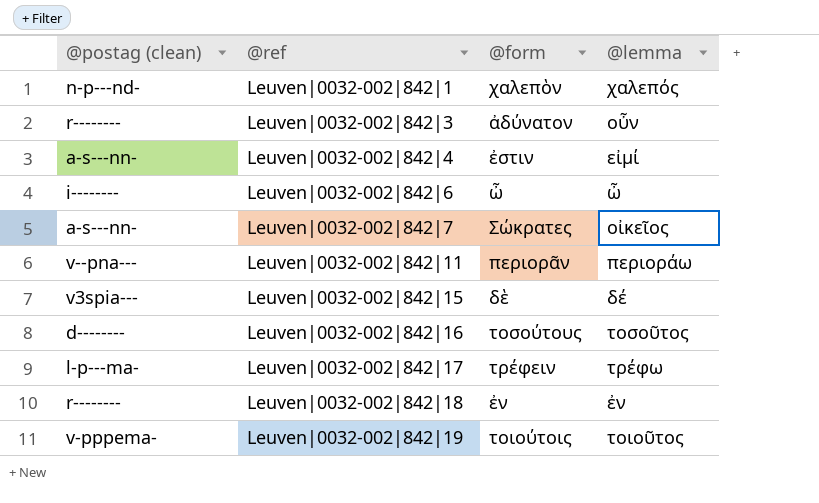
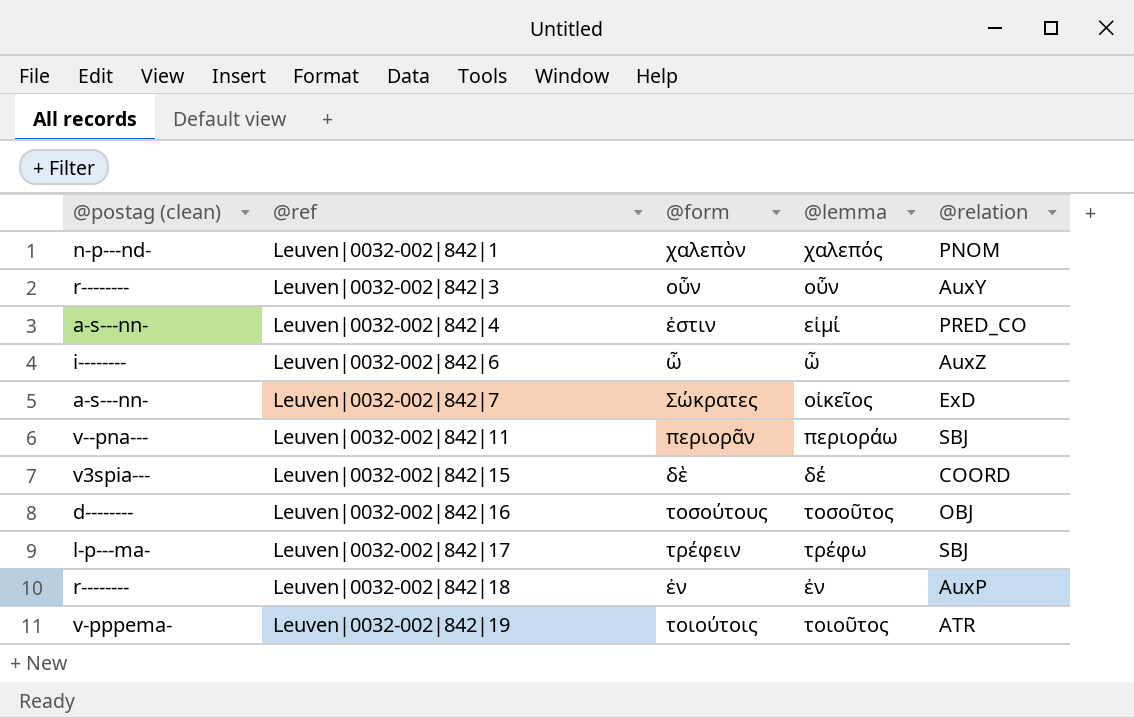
column @relation | position: none -> 5
Leuven|0032-002|842|3 | @form: ἀδύνατον -> οὖν

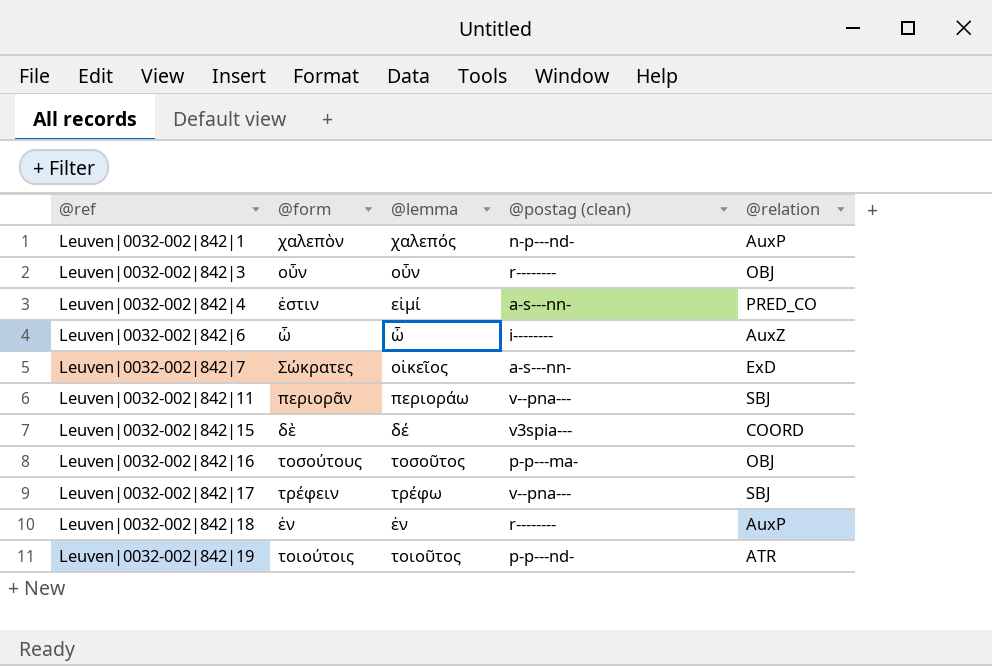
column @postag (clean) | position: 1 -> 4
Leuven|0032-002|842|1 | @relation: PNOM -> AuxP
Leuven|0032-002|842|3 | @relation: AuxY -> OBJ
Leuven|0032-002|842|16 | @postag (clean): d-------- -> p-p---ma-
Leuven|0032-002|842|17 | @postag (clean): l-p---ma- -> v--pna---
Leuven|0032-002|842|19 | @postag (clean): v-pppema- -> p-p---nd-

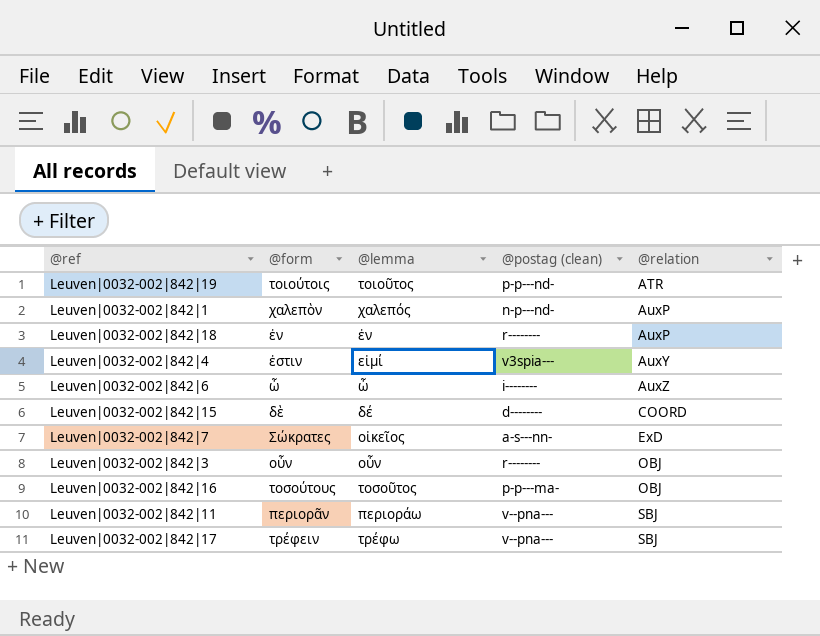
row order: @ref ascending -> @relation ascending
Leuven|0032-002|842|4 | @postag (clean): a-s---nn- -> v3spia---
Leuven|0032-002|842|4 | @relation: PRED_CO -> AuxY
Leuven|0032-002|842|15 | @postag (clean): v3spia--- -> d--------

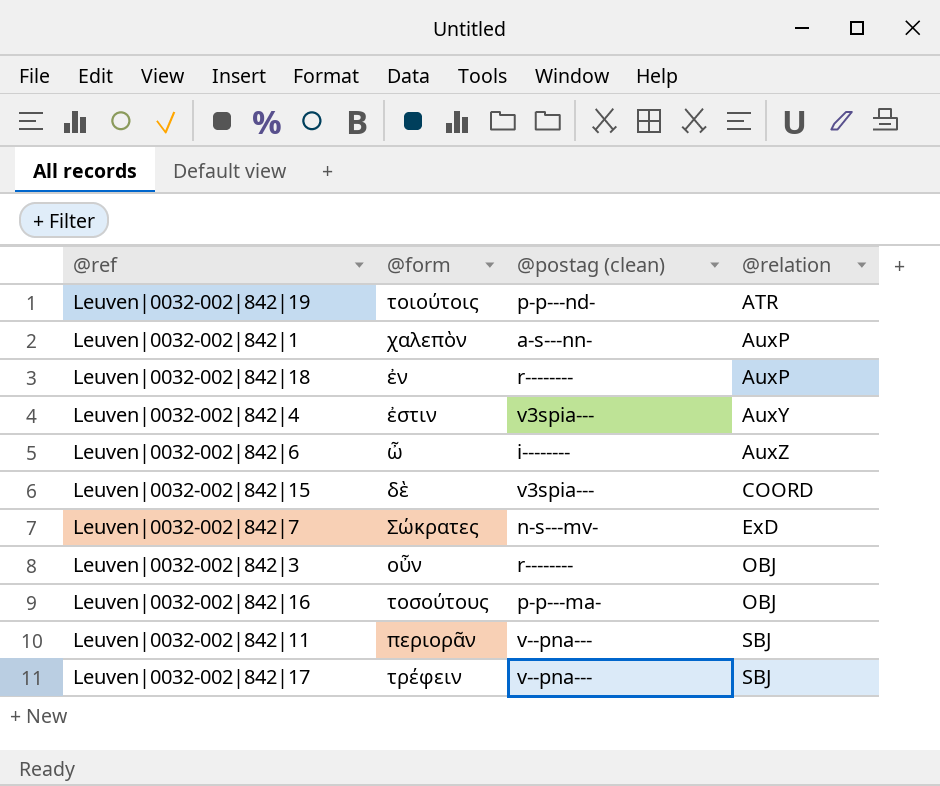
column @lemma | position: 3 -> none
Leuven|0032-002|842|1 | @postag (clean): n-p---nd- -> a-s---nn-
Leuven|0032-002|842|15 | @postag (clean): d-------- -> v3spia---
Leuven|0032-002|842|7 | @postag (clean): a-s---nn- -> n-s---mv-

